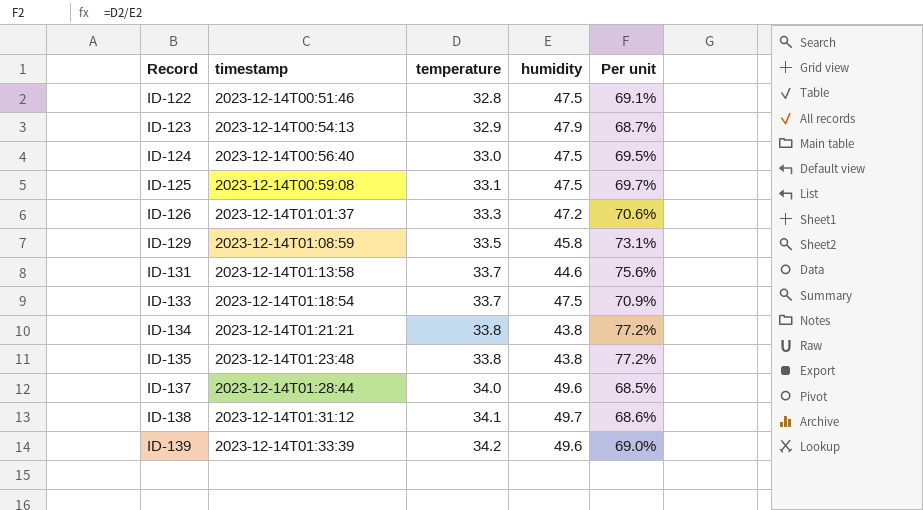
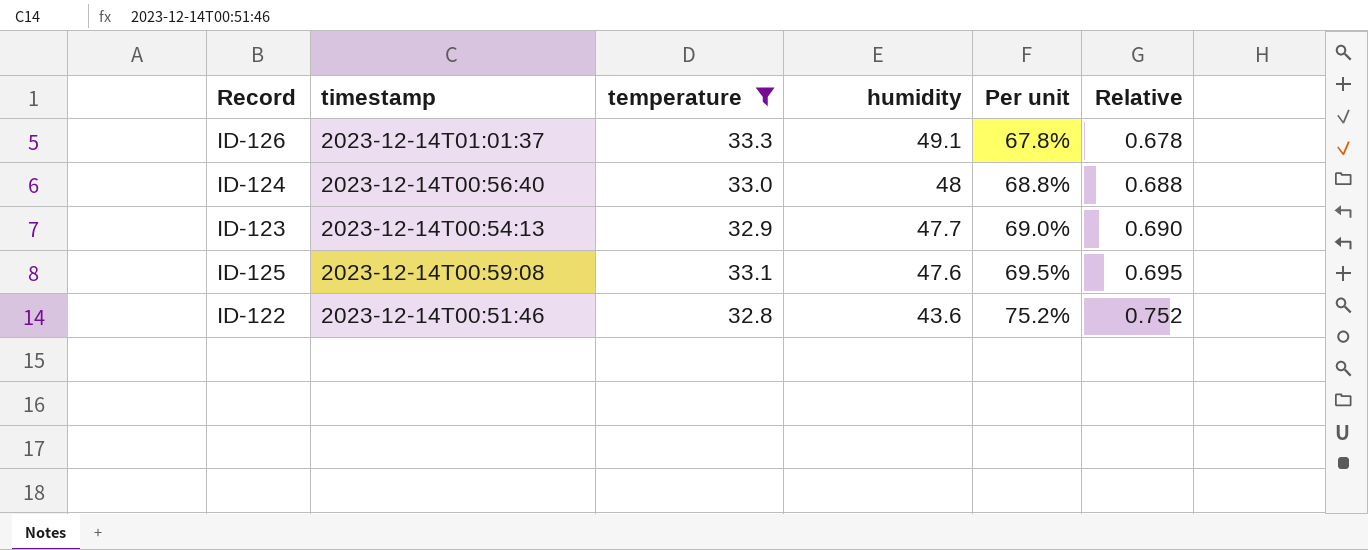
filter: none -> temperature <= 33.3
row order: Record ascending -> humidity descending
column Relative | formula: none -> [temperature] / [humidity]
ID-126 | humidity: 47.2 -> 49.1
ID-126 | Per unit: 70.6% -> 67.8%
ID-124 | humidity: 47.5 -> 48
ID-124 | Per unit: 69.5% -> 68.8%
ID-123 | humidity: 47.9 -> 47.7
ID-123 | Per unit: 68.7% -> 69.0%
ID-125 | humidity: 47.5 -> 47.6
ID-125 | Per unit: 69.7% -> 69.5%
ID-122 | humidity: 47.5 -> 43.6
ID-122 | Per unit: 69.1% -> 75.2%

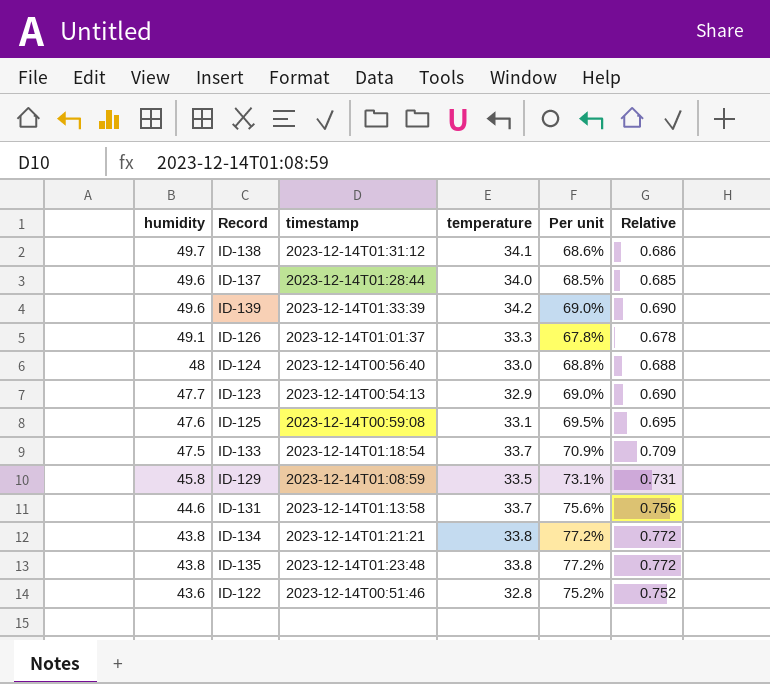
filter: temperature <= 33.3 -> none
column humidity | position: 4 -> 1

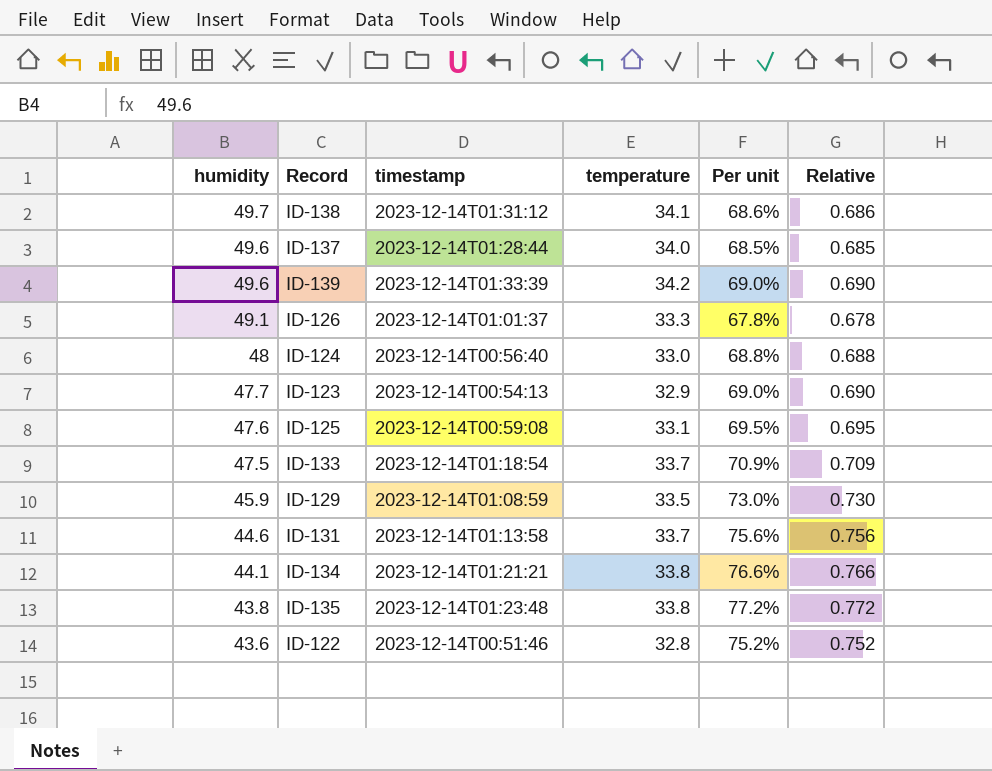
ID-129 | humidity: 45.8 -> 45.9
ID-129 | Per unit: 73.1% -> 73.0%
ID-129 | Relative: 0.731 -> 0.730
ID-134 | humidity: 43.8 -> 44.1
ID-134 | Per unit: 77.2% -> 76.6%
ID-134 | Relative: 0.772 -> 0.766

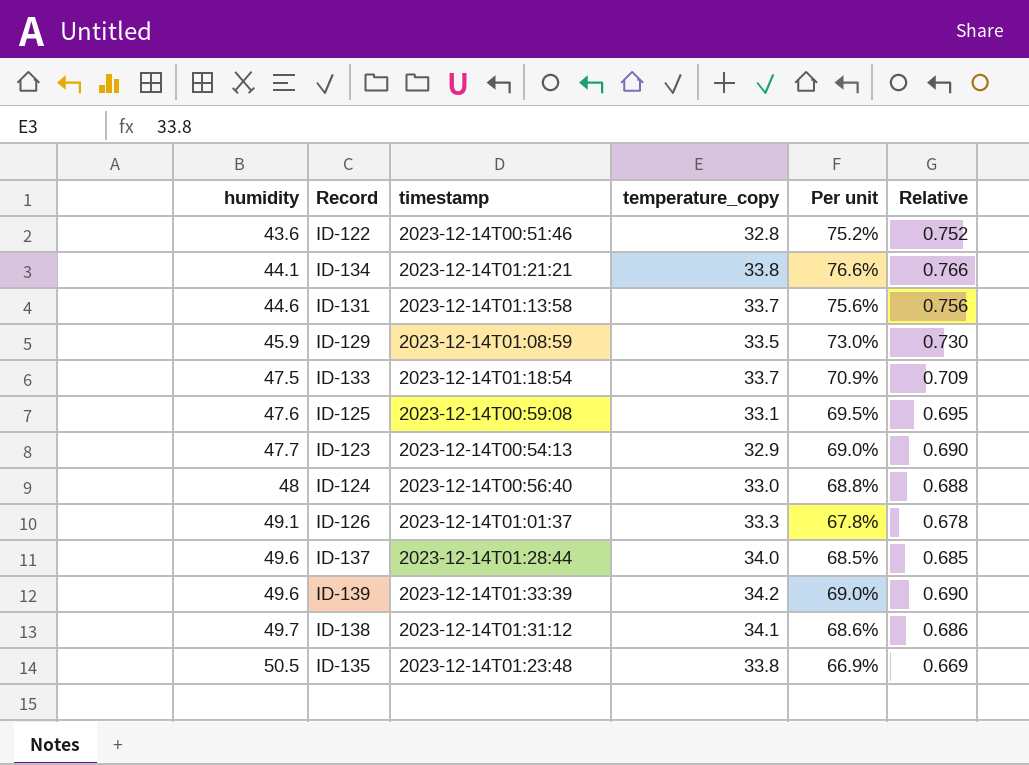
row order: humidity descending -> humidity ascending
column name: temperature -> temperature_copy
ID-135 | humidity: 43.8 -> 50.5
ID-135 | Per unit: 77.2% -> 66.9%
ID-135 | Relative: 0.772 -> 0.669

